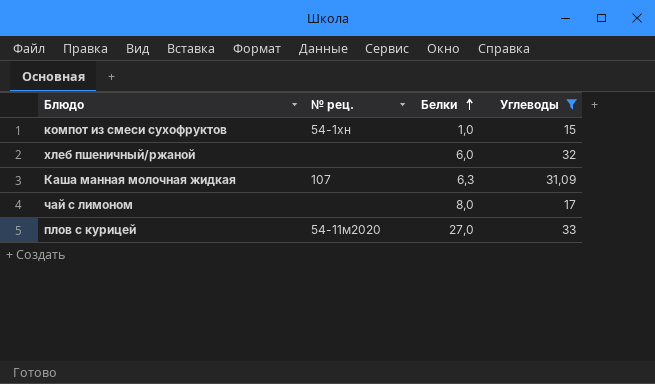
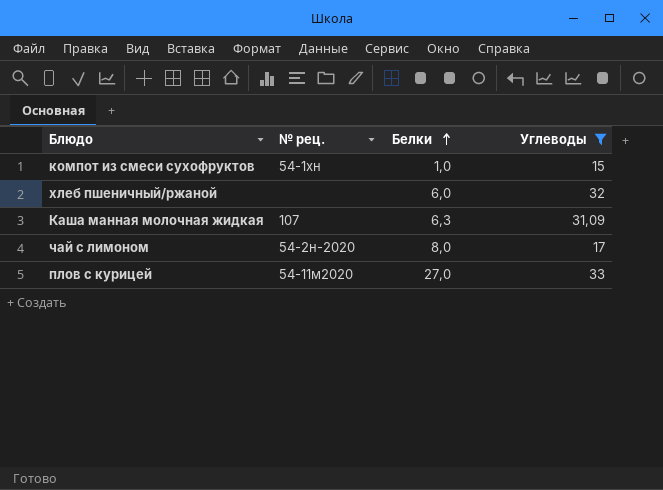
чай с лимоном | № рец.: none -> 54-2н-2020

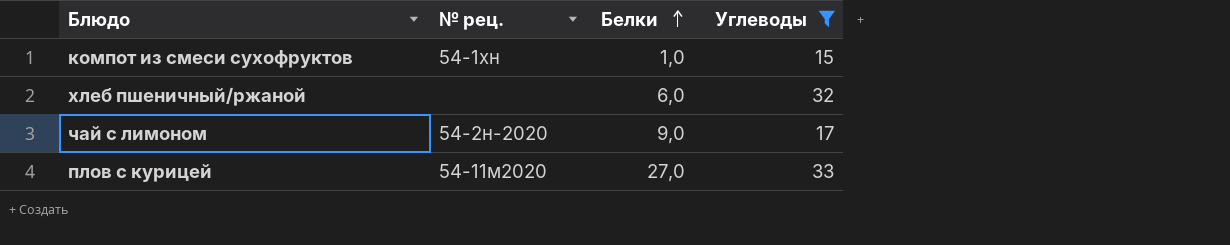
row Каша манная молочная жидкая: 107 | 6,3 | 31,09 -> none
чай с лимоном | Белки: 8,0 -> 9,0

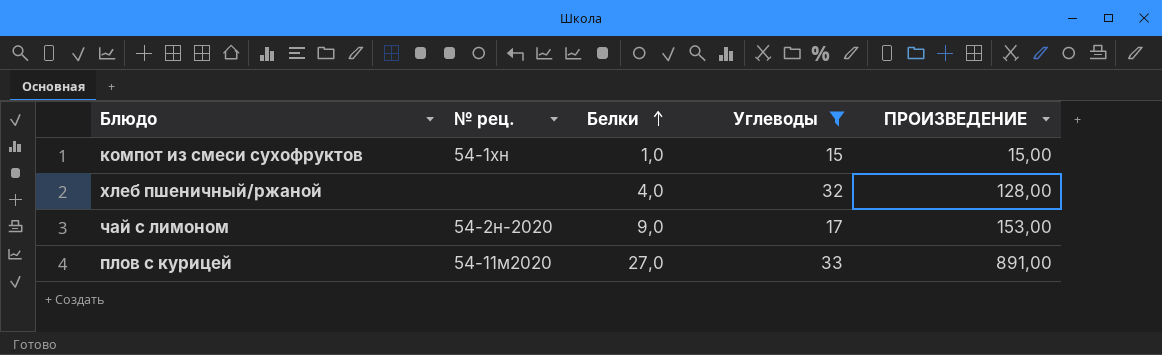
column ПРОИЗВЕДЕНИЕ | formula: none -> [Белки] * [Углеводы]
хлеб пшеничный/ржаной | Белки: 6,0 -> 4,0

